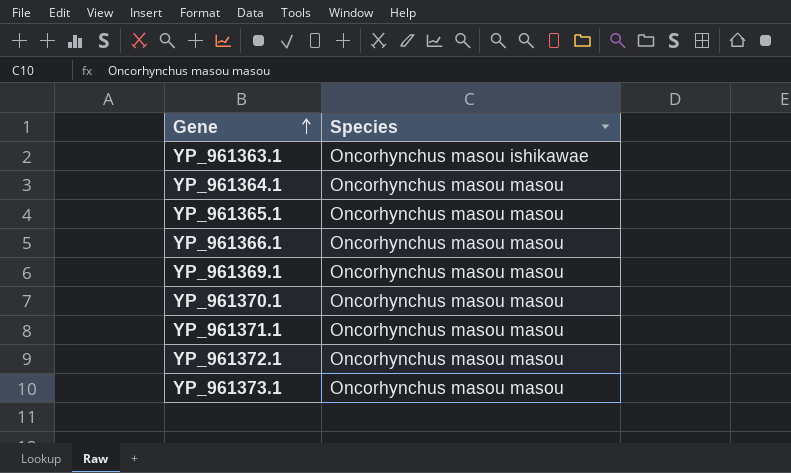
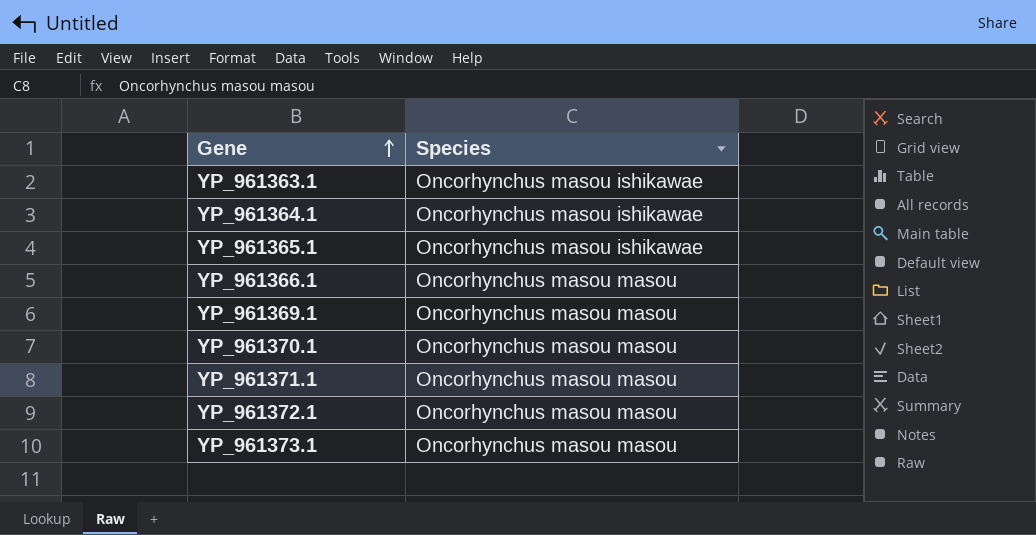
YP_961364.1 | Species: Oncorhynchus masou masou -> Oncorhynchus masou ishikawae
YP_961365.1 | Species: Oncorhynchus masou masou -> Oncorhynchus masou ishikawae

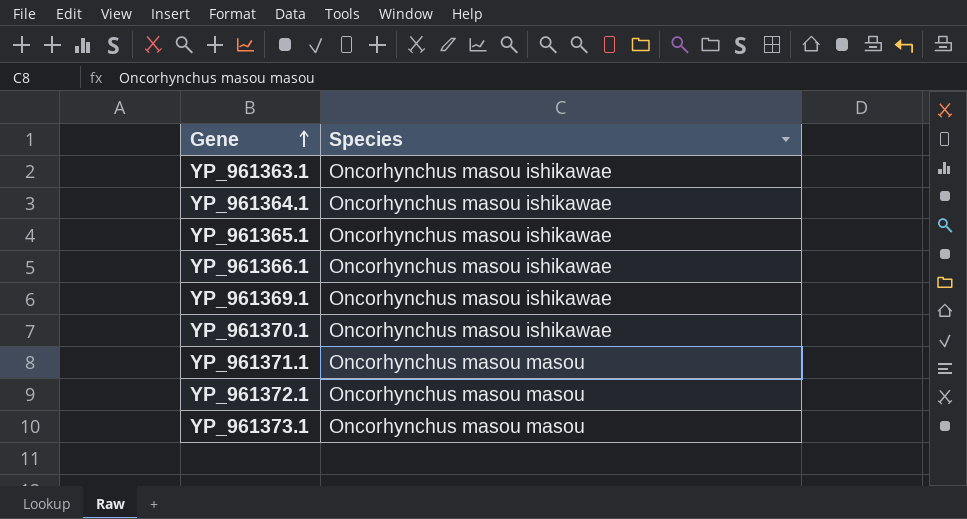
YP_961366.1 | Species: Oncorhynchus masou masou -> Oncorhynchus masou ishikawae
YP_961369.1 | Species: Oncorhynchus masou masou -> Oncorhynchus masou ishikawae
YP_961370.1 | Species: Oncorhynchus masou masou -> Oncorhynchus masou ishikawae

